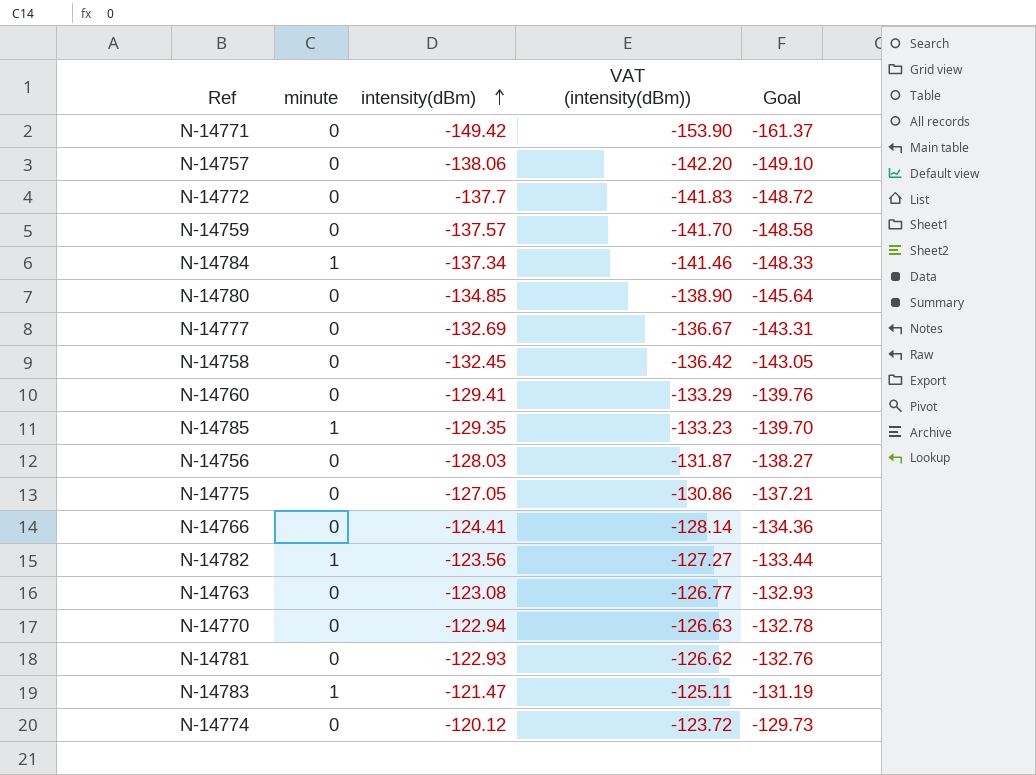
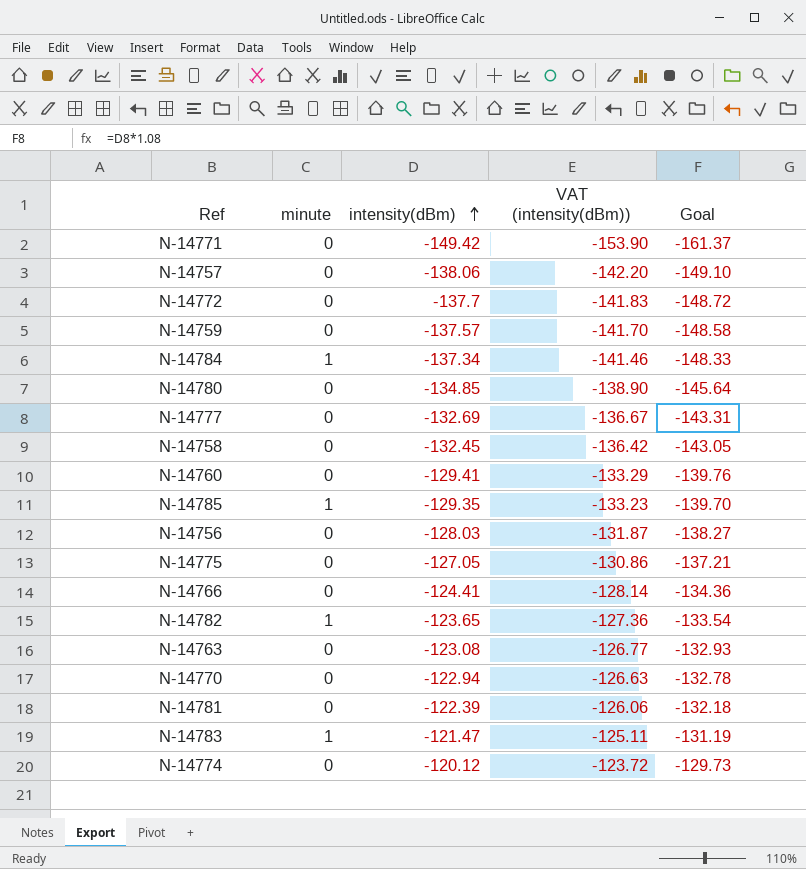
N-14782 | intensity(dBm): -123.56 -> -123.65
N-14782 | VAT (intensity(dBm)): -127.27 -> -127.36
N-14782 | Goal: -133.44 -> -133.54
N-14781 | intensity(dBm): -122.93 -> -122.39
N-14781 | VAT (intensity(dBm)): -126.62 -> -126.06
N-14781 | Goal: -132.76 -> -132.18

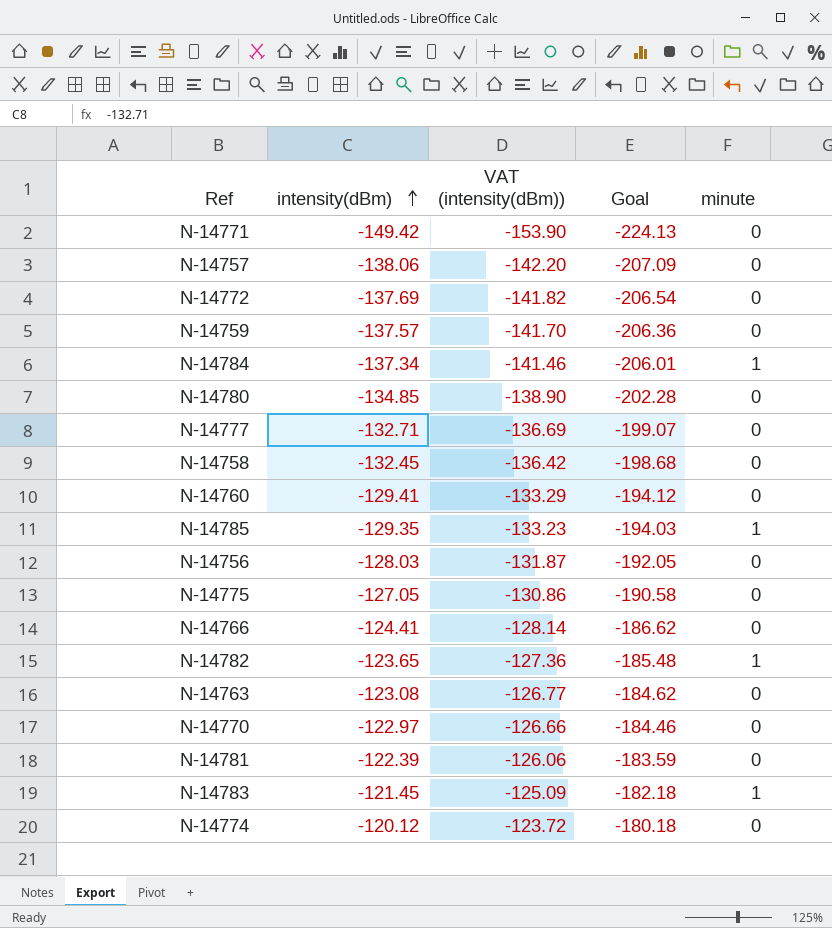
column Goal | formula: [intensity(dBm)] * 1.08 -> [intensity(dBm)] * 1.5
column minute | position: 2 -> 5
N-14772 | intensity(dBm): -137.7 -> -137.69
N-14772 | VAT (intensity(dBm)): -141.83 -> -141.82
N-14777 | intensity(dBm): -132.69 -> -132.71
N-14777 | VAT (intensity(dBm)): -136.67 -> -136.69
N-14770 | intensity(dBm): -122.94 -> -122.97
N-14770 | VAT (intensity(dBm)): -126.63 -> -126.66
N-14783 | intensity(dBm): -121.47 -> -121.45
N-14783 | VAT (intensity(dBm)): -125.11 -> -125.09

